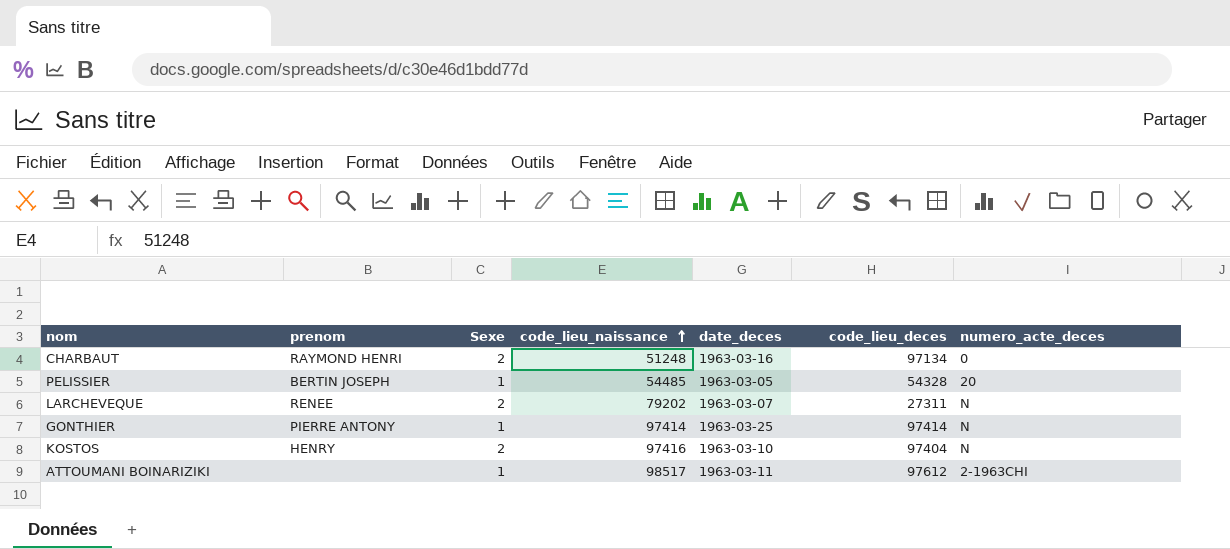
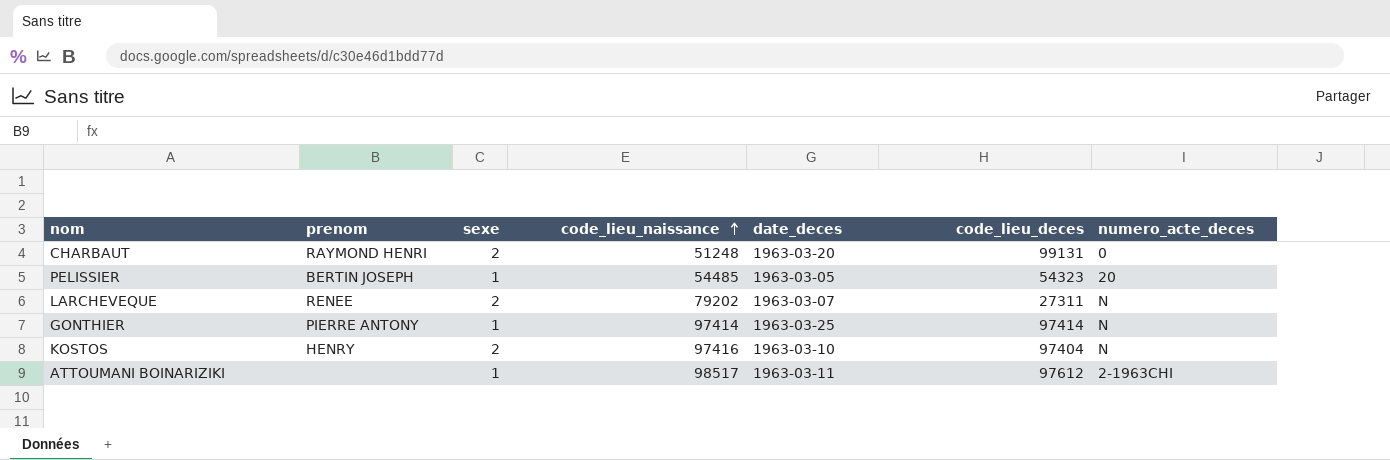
column name: Sexe -> sexe
CHARBAUT | date_deces: 1963-03-16 -> 1963-03-20
CHARBAUT | code_lieu_deces: 97134 -> 99131
PELISSIER | code_lieu_deces: 54328 -> 54323

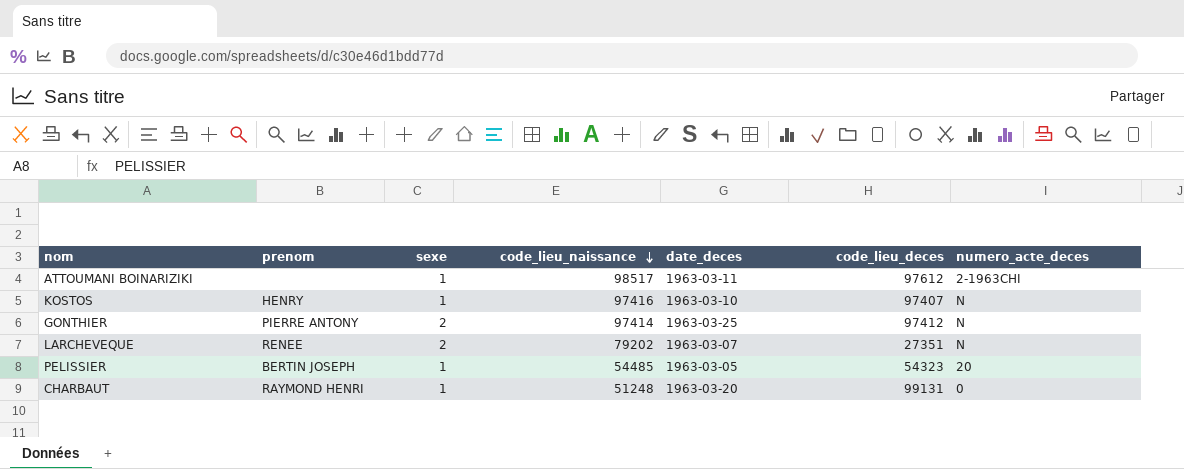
row order: code_lieu_naissance ascending -> code_lieu_naissance descending
KOSTOS | sexe: 2 -> 1
KOSTOS | code_lieu_deces: 97404 -> 97407
GONTHIER | sexe: 1 -> 2
GONTHIER | code_lieu_deces: 97414 -> 97412
LARCHEVEQUE | code_lieu_deces: 27311 -> 27351
CHARBAUT | sexe: 2 -> 1

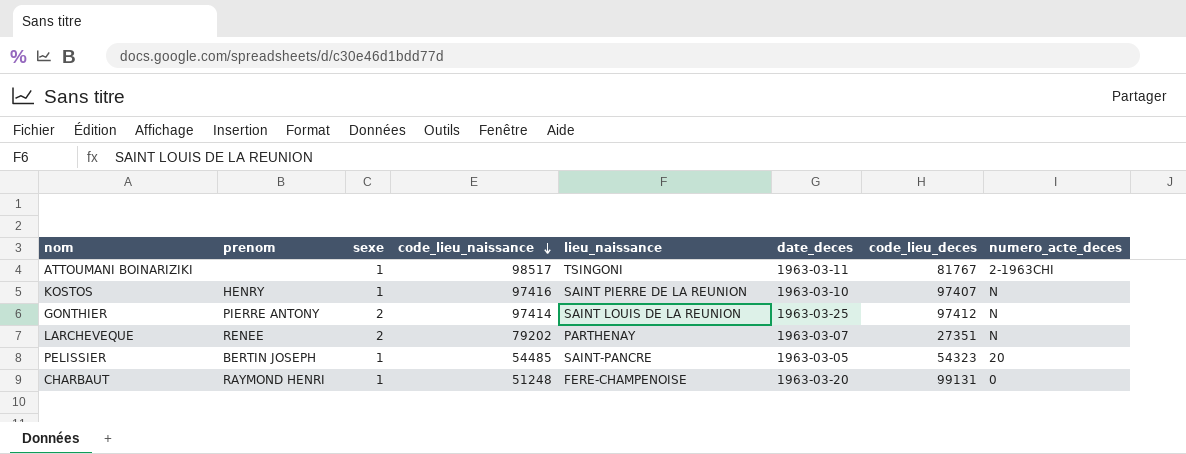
column lieu_naissance | position: none -> 5
ATTOUMANI BOINARIZIKI | code_lieu_deces: 97612 -> 81767

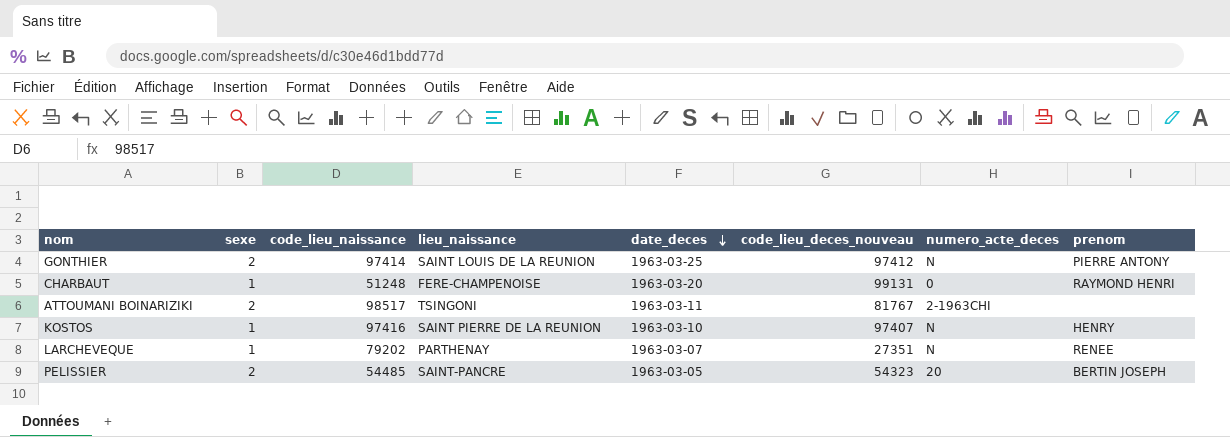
row order: code_lieu_naissance descending -> date_deces descending
column name: code_lieu_deces -> code_lieu_deces_nouveau
column prenom | position: 2 -> 8
ATTOUMANI BOINARIZIKI | sexe: 1 -> 2
LARCHEVEQUE | sexe: 2 -> 1
PELISSIER | sexe: 1 -> 2

